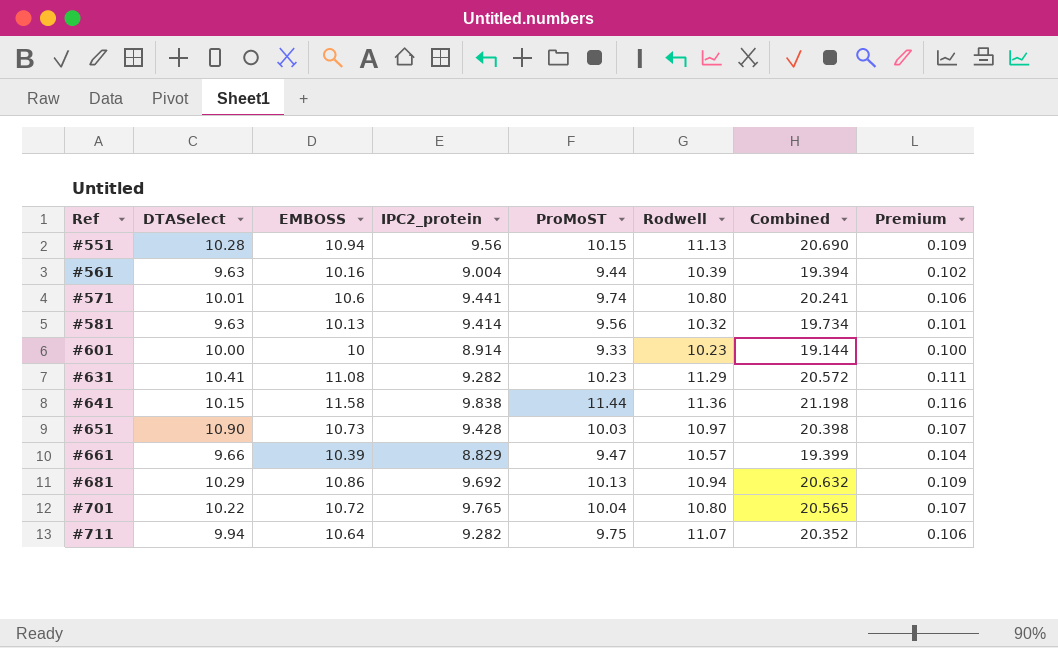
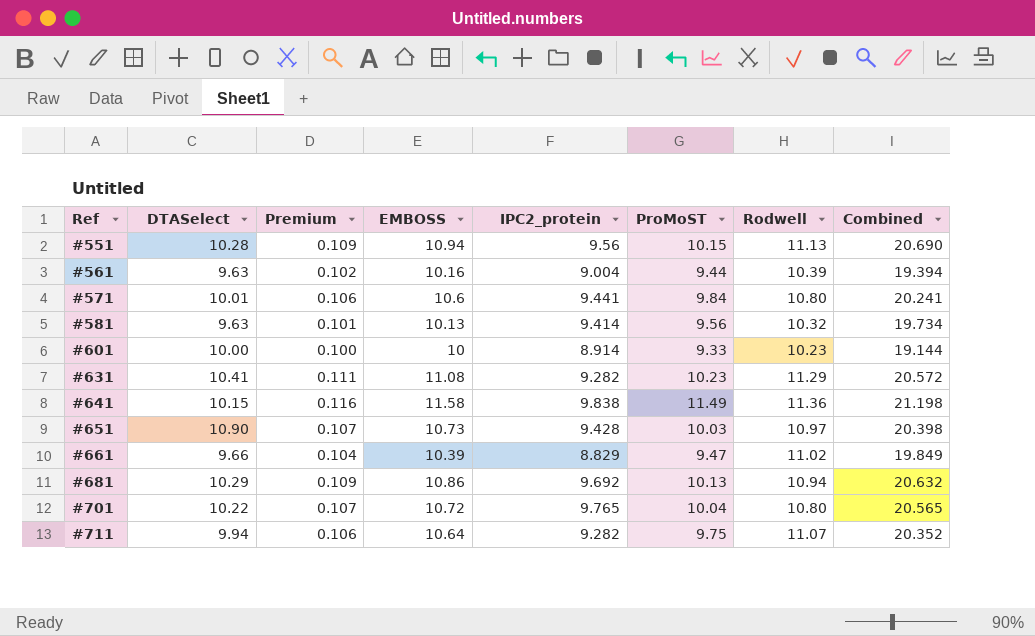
column Premium | position: 8 -> 3
#571 | ProMoST: 9.74 -> 9.84
#641 | ProMoST: 11.44 -> 11.49
#661 | Rodwell: 10.57 -> 11.02
#661 | Combined: 19.399 -> 19.849

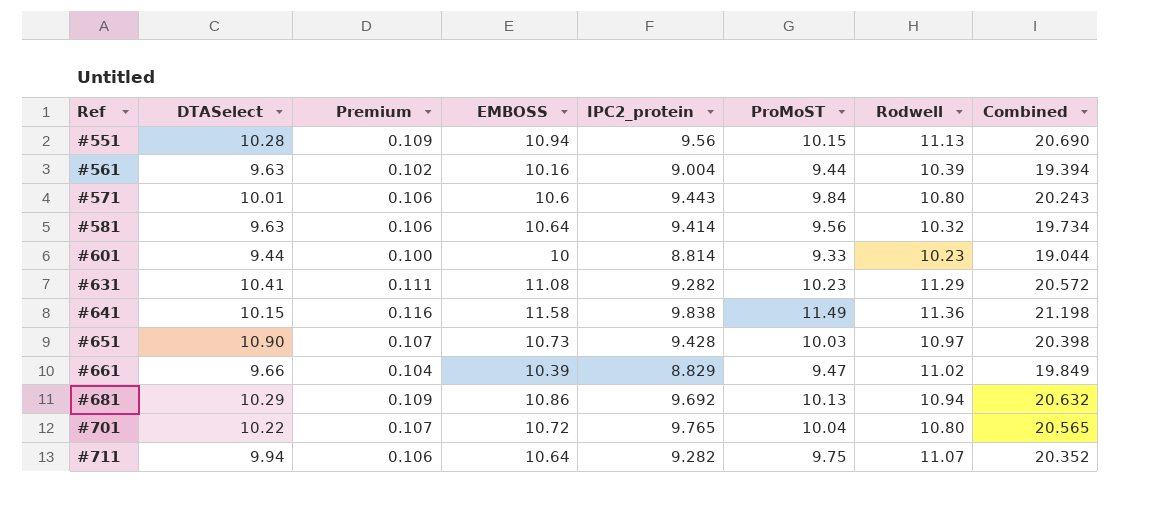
#571 | IPC2_protein: 9.441 -> 9.443
#571 | Combined: 20.241 -> 20.243
#581 | Premium: 0.101 -> 0.106
#581 | EMBOSS: 10.13 -> 10.64
#601 | DTASelect: 10.00 -> 9.44
#601 | IPC2_protein: 8.914 -> 8.814
#601 | Combined: 19.144 -> 19.044

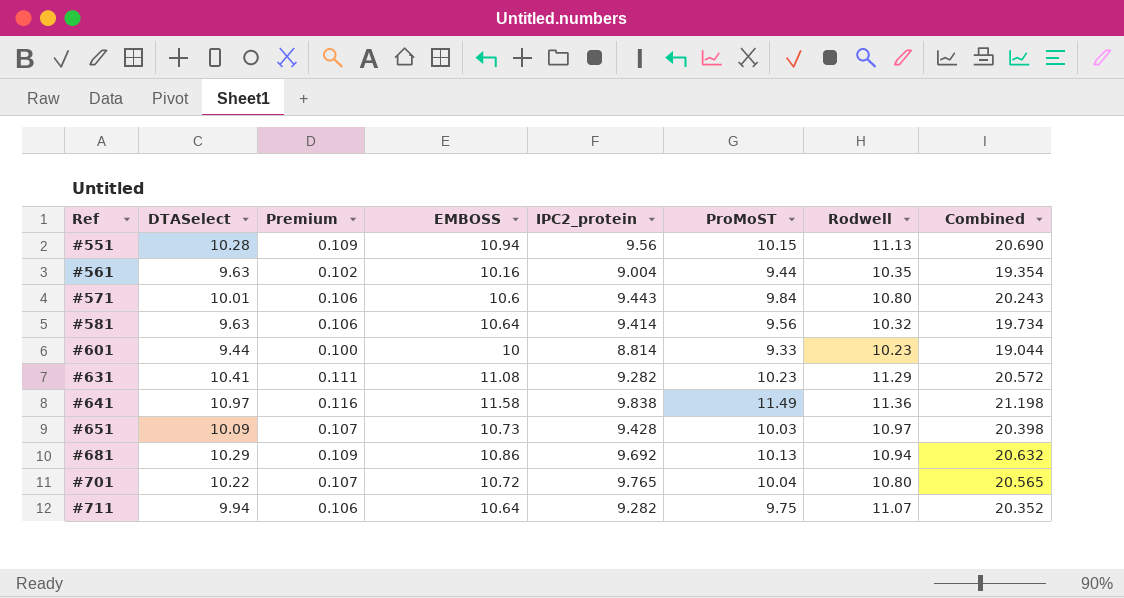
row #661: 9.66 | 0.104 | 10.39 | 8.829 | 9.47 | 11.02 | 19.849 -> none
#561 | Rodwell: 10.39 -> 10.35
#561 | Combined: 19.394 -> 19.354
#641 | DTASelect: 10.15 -> 10.97
#651 | DTASelect: 10.90 -> 10.09

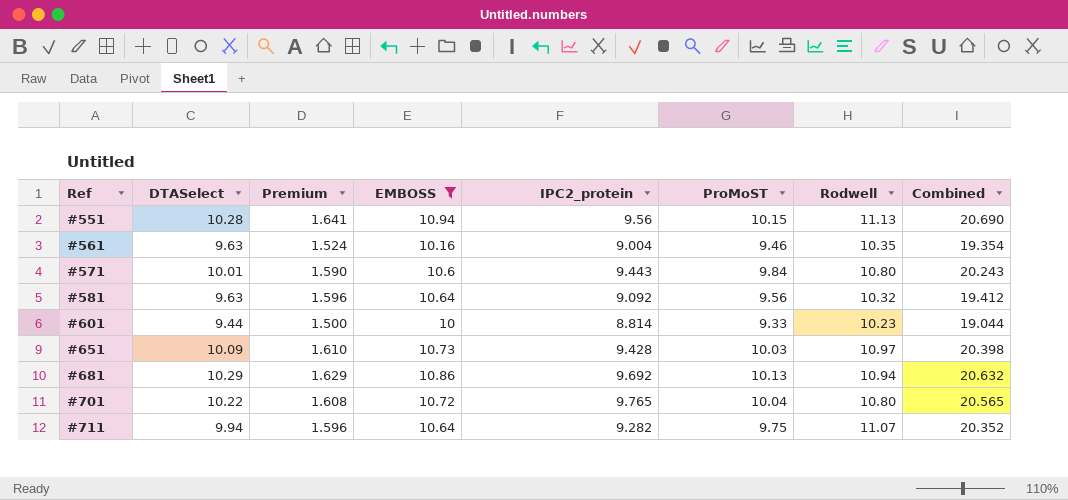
filter: none -> EMBOSS <= 10.94
column Premium | formula: [EMBOSS] * 0.01 -> [EMBOSS] * 0.15
#561 | ProMoST: 9.44 -> 9.46
#581 | IPC2_protein: 9.414 -> 9.092
#581 | Combined: 19.734 -> 19.412

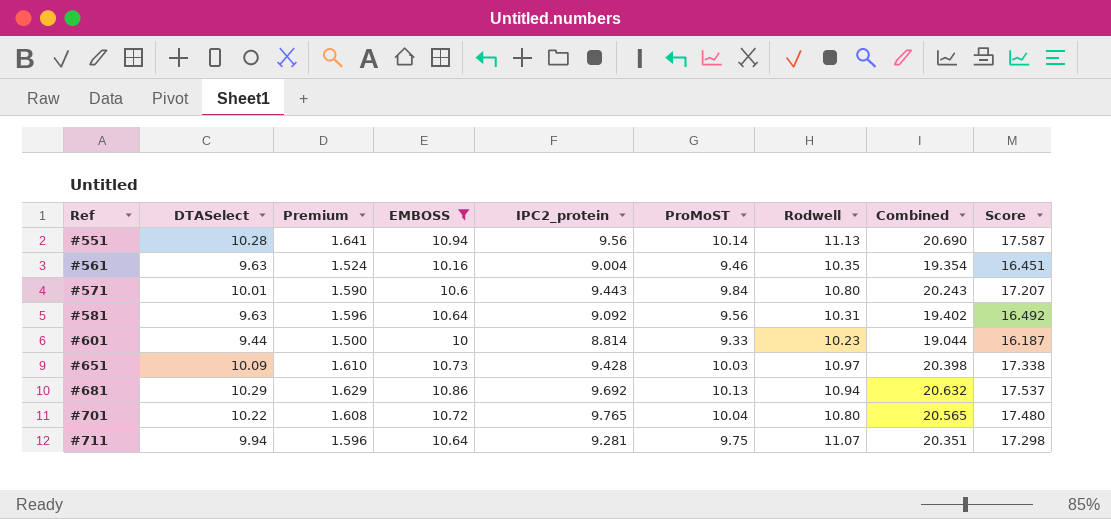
column Score | formula: none -> [Combined] * 0.85
#551 | ProMoST: 10.15 -> 10.14
#581 | Rodwell: 10.32 -> 10.31
#581 | Combined: 19.412 -> 19.402
#711 | IPC2_protein: 9.282 -> 9.281
#711 | Combined: 20.352 -> 20.351

